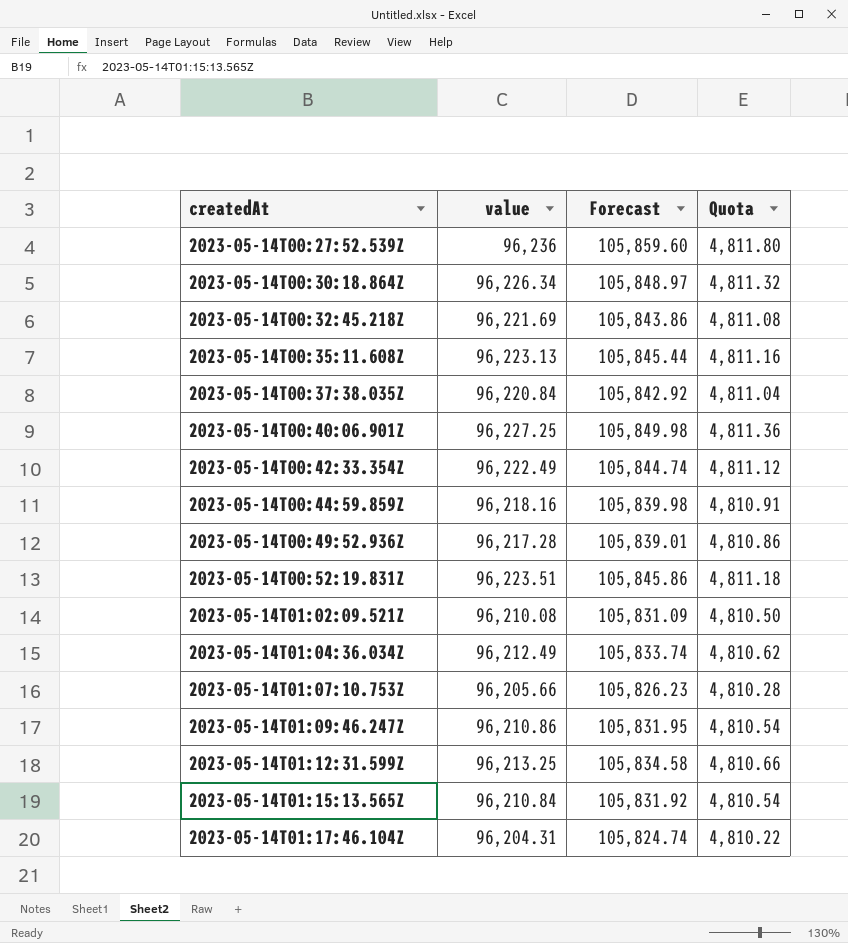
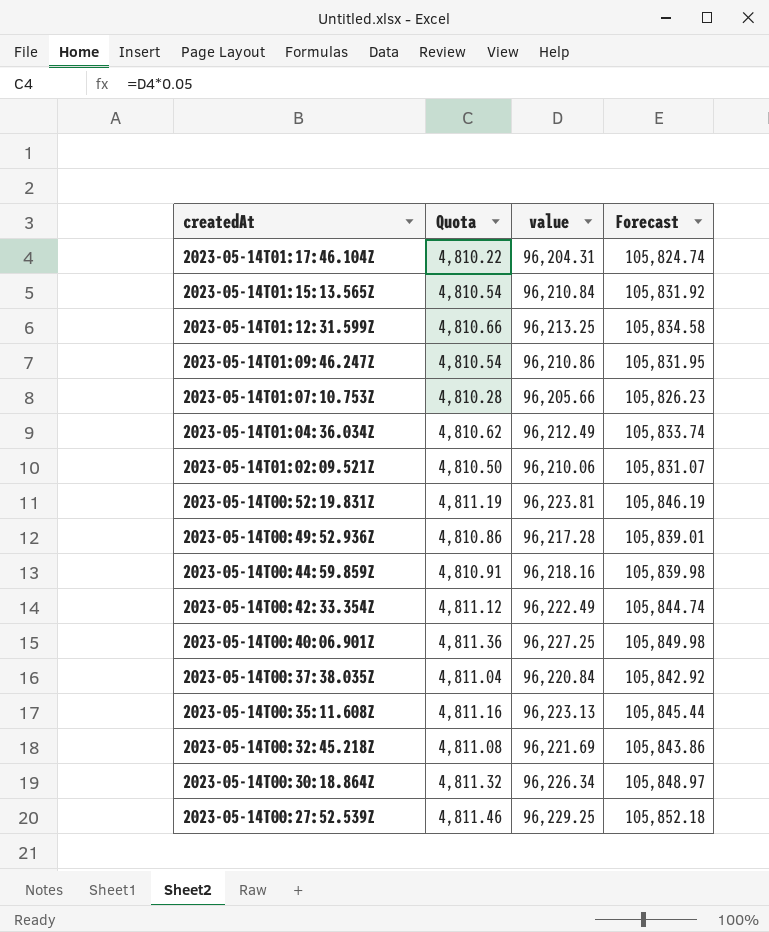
row order: createdAt ascending -> createdAt descending
column Quota | position: 4 -> 2
2023-05-14T01:02:09.521Z | value: 96,210.08 -> 96,210.06
2023-05-14T01:02:09.521Z | Forecast: 105,831.09 -> 105,831.07
2023-05-14T00:52:19.831Z | Quota: 4,811.18 -> 4,811.19
2023-05-14T00:52:19.831Z | value: 96,223.51 -> 96,223.81
2023-05-14T00:52:19.831Z | Forecast: 105,845.86 -> 105,846.19
2023-05-14T00:27:52.539Z | Quota: 4,811.80 -> 4,811.46
2023-05-14T00:27:52.539Z | value: 96,236 -> 96,229.25
2023-05-14T00:27:52.539Z | Forecast: 105,859.60 -> 105,852.18

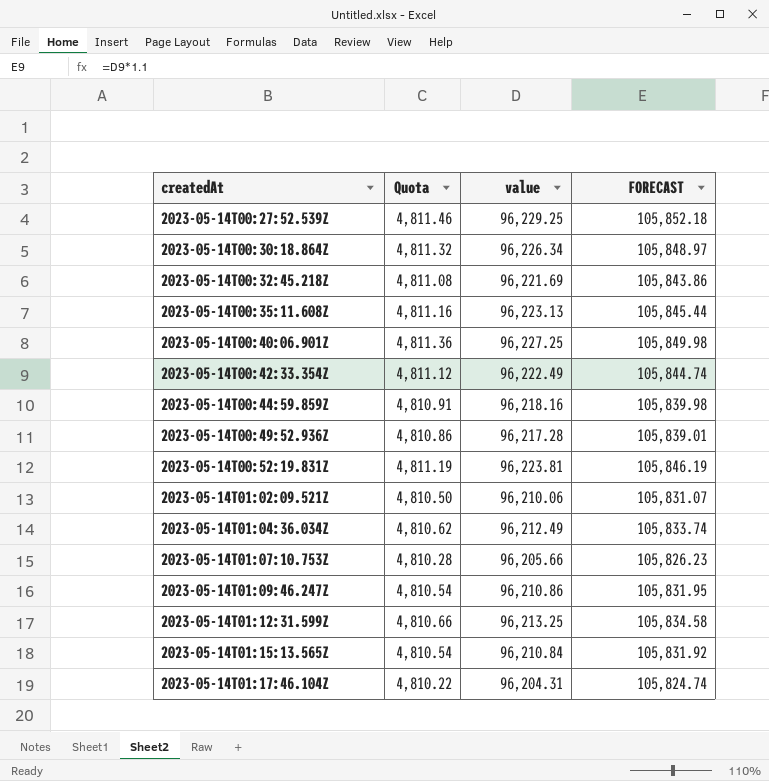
row order: createdAt descending -> createdAt ascending
column name: Forecast -> FORECAST
row 2023-05-14T00:37:38.035Z: 4,811.04 | 96,220.84 | 105,842.92 -> none

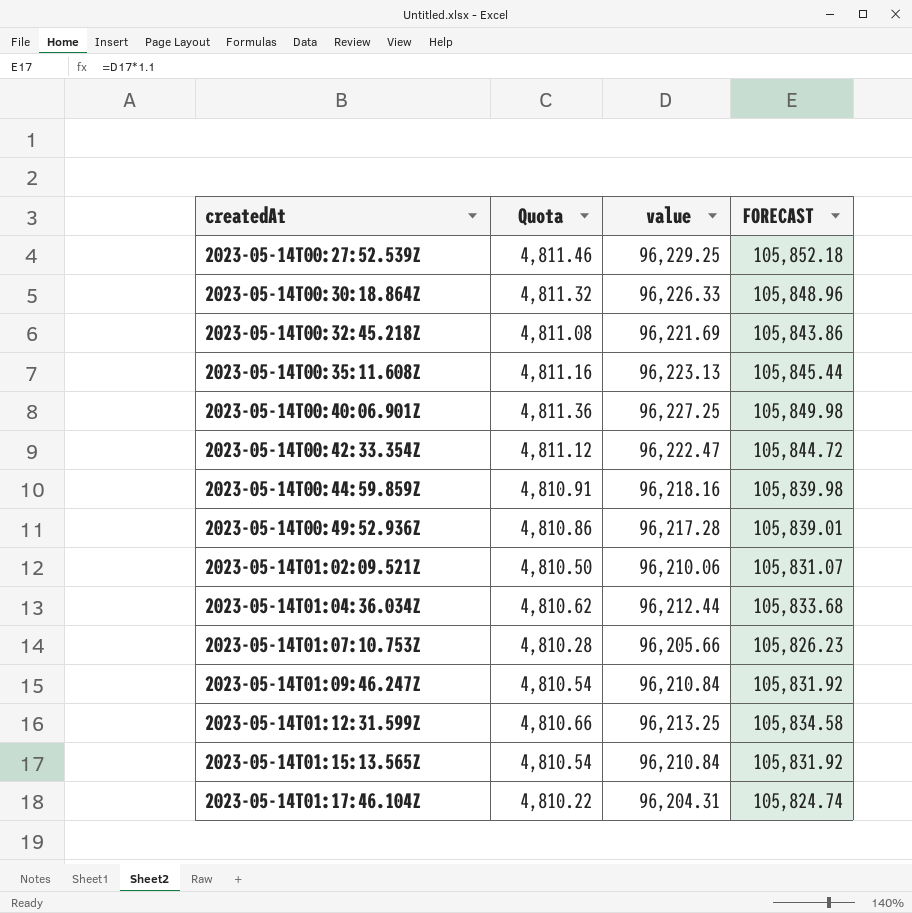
row 2023-05-14T00:52:19.831Z: 4,811.19 | 96,223.81 | 105,846.19 -> none
2023-05-14T00:30:18.864Z | value: 96,226.34 -> 96,226.33
2023-05-14T00:30:18.864Z | FORECAST: 105,848.97 -> 105,848.96
2023-05-14T00:42:33.354Z | value: 96,222.49 -> 96,222.47
2023-05-14T00:42:33.354Z | FORECAST: 105,844.74 -> 105,844.72
2023-05-14T01:04:36.034Z | value: 96,212.49 -> 96,212.44
2023-05-14T01:04:36.034Z | FORECAST: 105,833.74 -> 105,833.68
2023-05-14T01:09:46.247Z | value: 96,210.86 -> 96,210.84
2023-05-14T01:09:46.247Z | FORECAST: 105,831.95 -> 105,831.92

